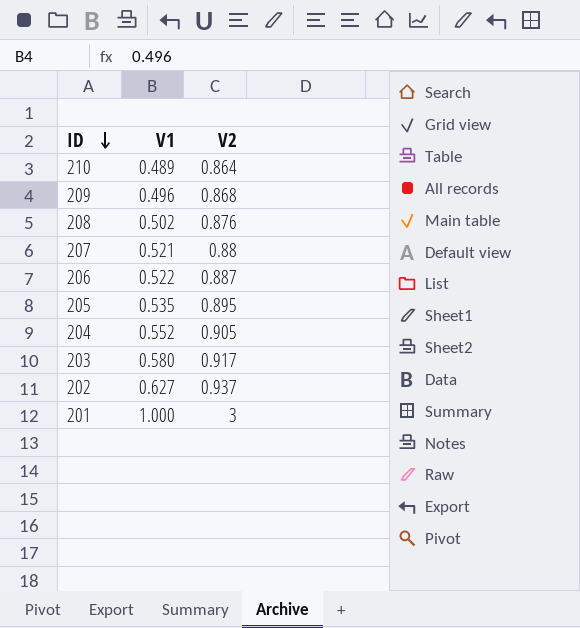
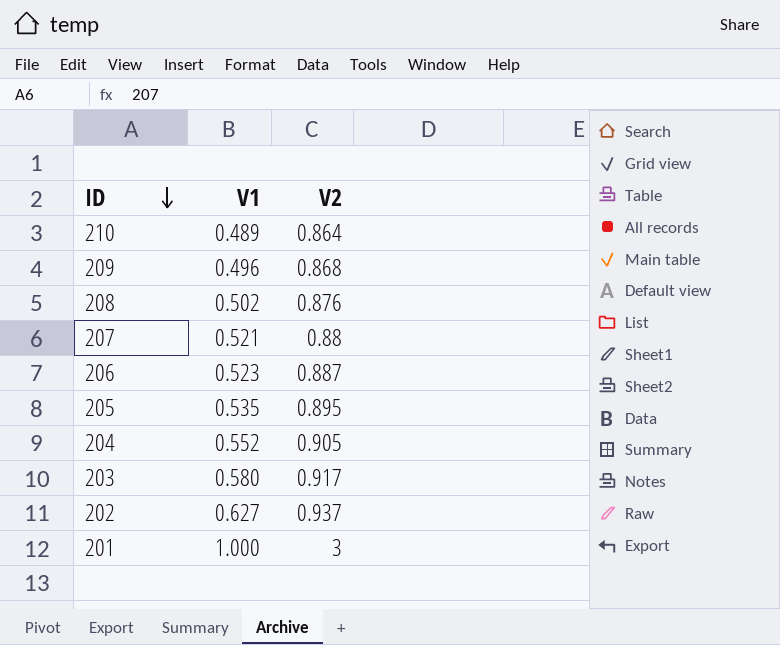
206 | V1: 0.522 -> 0.523

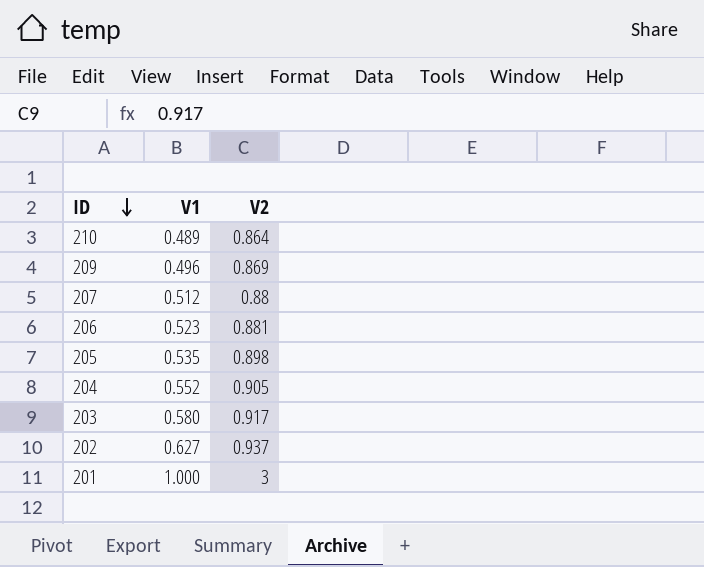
row 208: 0.502 | 0.876 -> none
209 | V2: 0.868 -> 0.869
207 | V1: 0.521 -> 0.512
206 | V2: 0.887 -> 0.881
205 | V2: 0.895 -> 0.898

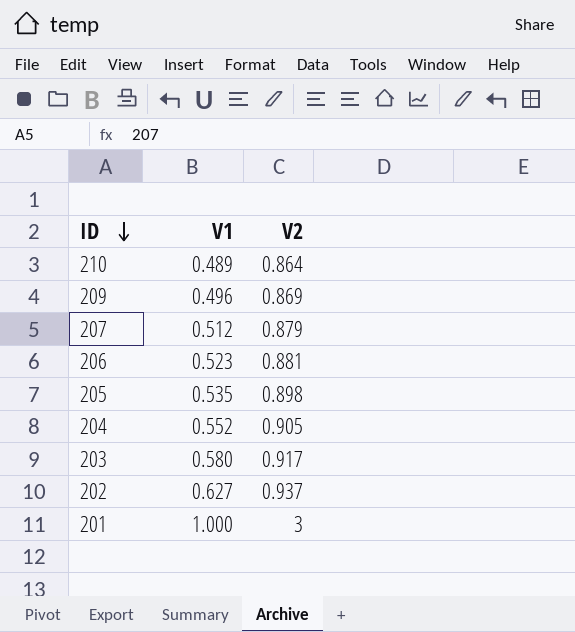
207 | V2: 0.88 -> 0.879

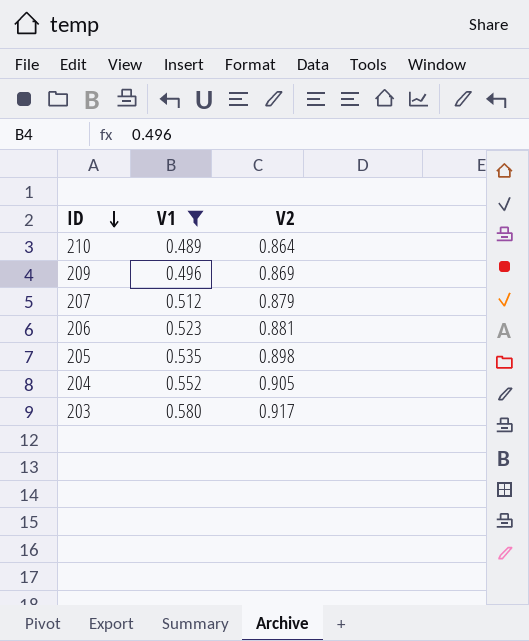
filter: none -> V1 <= 0.580

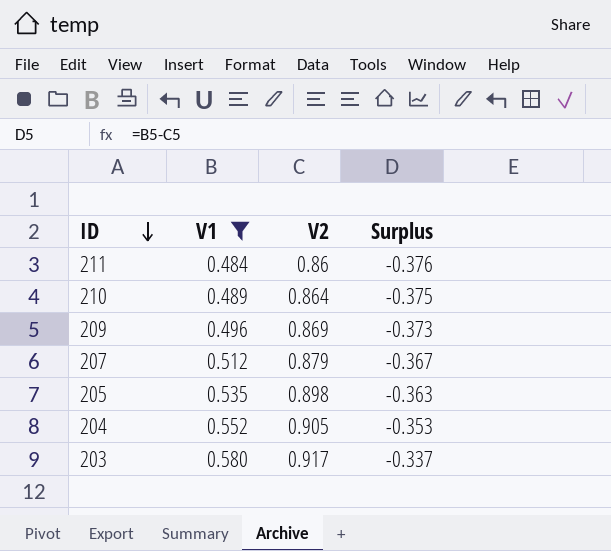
column Surplus | formula: none -> [V1] - [V2]
row 206: 0.523 | 0.881 -> none
row 211: none -> 0.484 | 0.86 | -0.376

